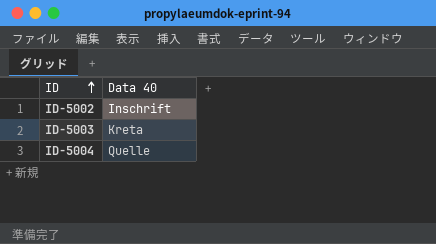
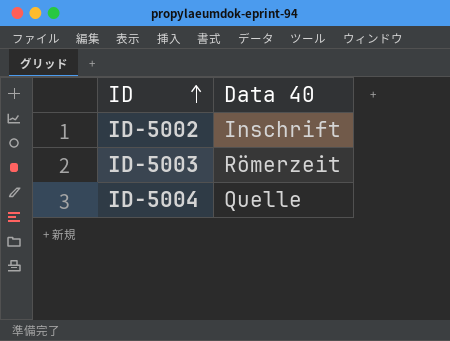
ID-5003 | Data 40: Kreta -> Römerzeit

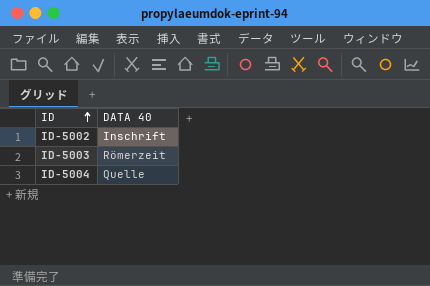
column name: Data 40 -> DATA 40

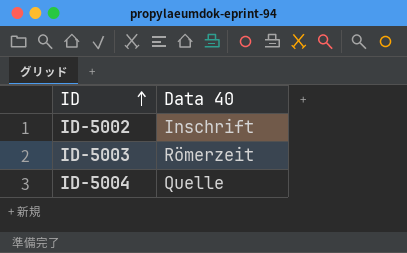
column name: DATA 40 -> Data 40

